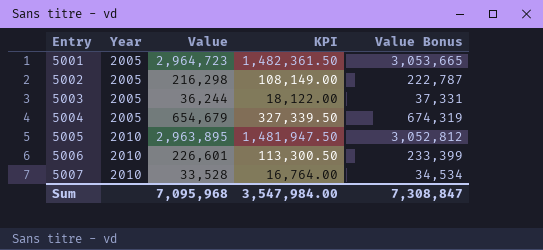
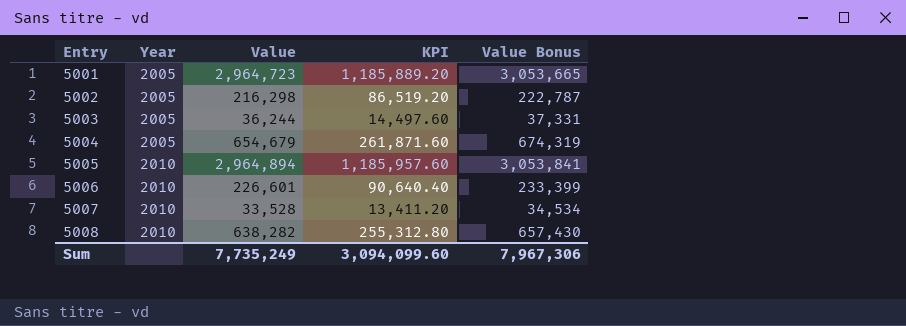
column KPI | formula: [Value] * 0.5 -> [Value] * 0.4
5005 | Value: 2,963,895 -> 2,964,894
5005 | Value Bonus: 3,052,812 -> 3,053,841
row 5008: none -> 2010 | 638,282 | 255,312.80 | 657,430
Sum | Value: 7,095,968 -> 7,735,249
Sum | KPI: 3,547,984.00 -> 3,094,099.60
Sum | Value Bonus: 7,308,847 -> 7,967,306

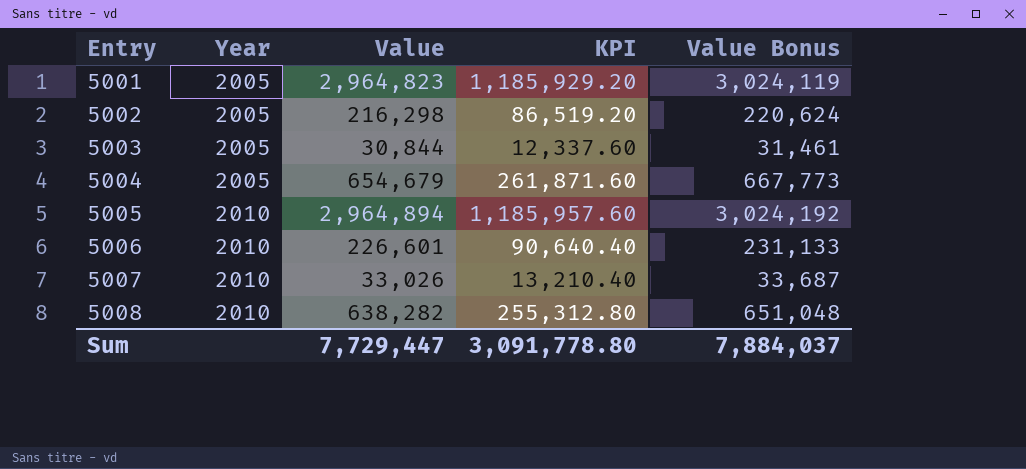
column Value Bonus | formula: [Value] * 1.03 -> [Value] * 1.02
5001 | Value: 2,964,723 -> 2,964,823
5001 | KPI: 1,185,889.20 -> 1,185,929.20
5003 | Value: 36,244 -> 30,844
5003 | KPI: 14,497.60 -> 12,337.60
5007 | Value: 33,528 -> 33,026
5007 | KPI: 13,411.20 -> 13,210.40
Sum | Value: 7,735,249 -> 7,729,447
Sum | KPI: 3,094,099.60 -> 3,091,778.80
Sum | Value Bonus: 7,967,306 -> 7,884,037

